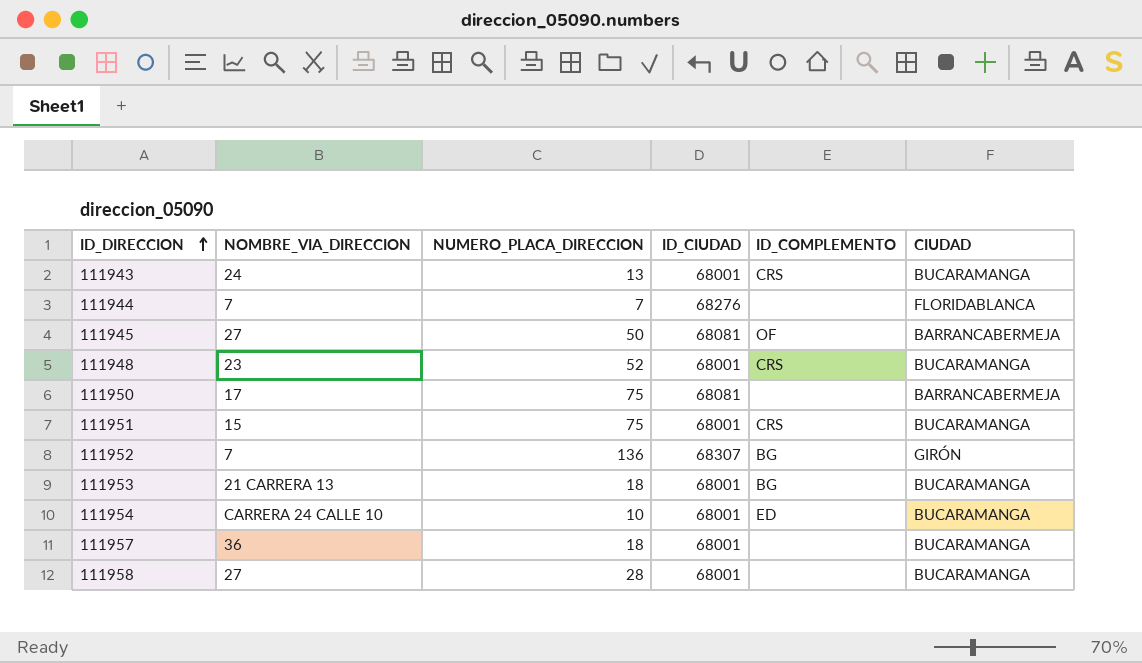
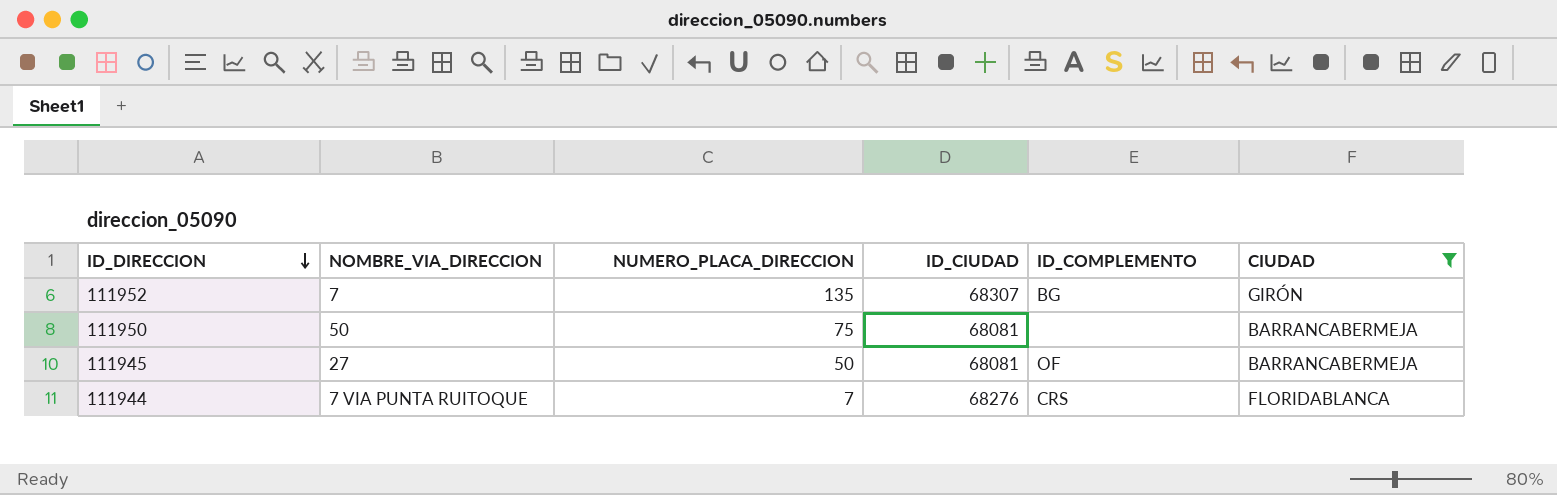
filter: none -> CIUDAD != BUCARAMANGA
row order: ID_DIRECCION ascending -> ID_DIRECCION descending
111952 | NUMERO_PLACA_DIRECCION: 136 -> 135
111950 | NOMBRE_VIA_DIRECCION: 17 -> 50
111944 | NOMBRE_VIA_DIRECCION: 7 -> 7 VIA PUNTA RUITOQUE
111944 | ID_COMPLEMENTO: none -> CRS

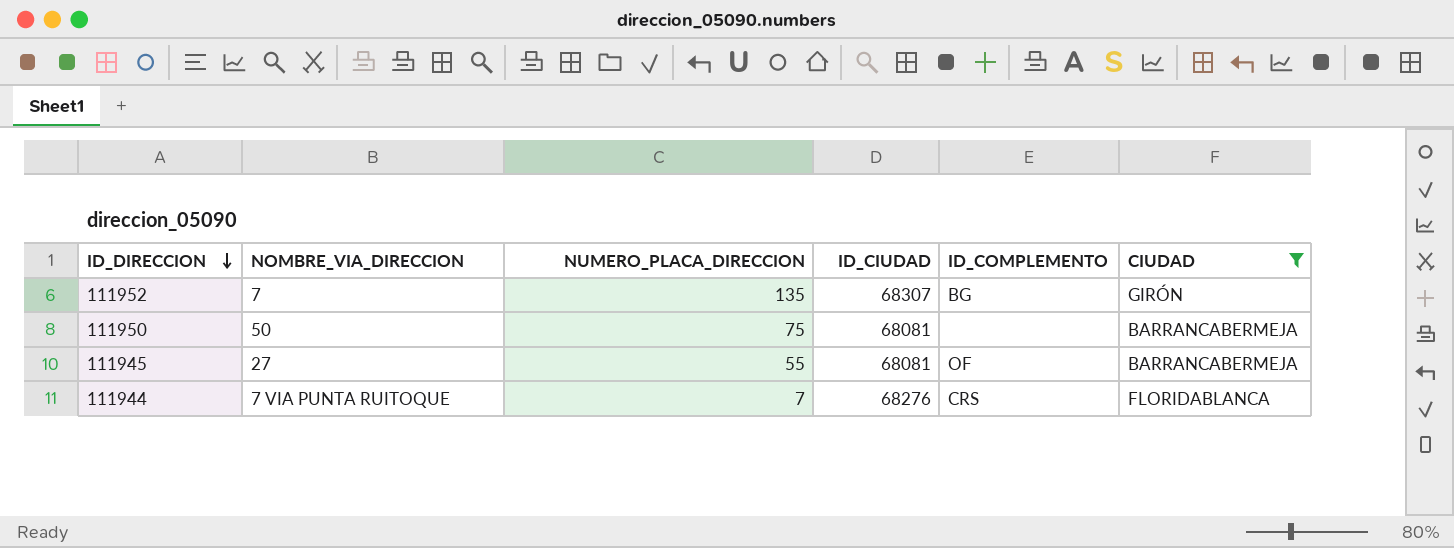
111945 | NUMERO_PLACA_DIRECCION: 50 -> 55

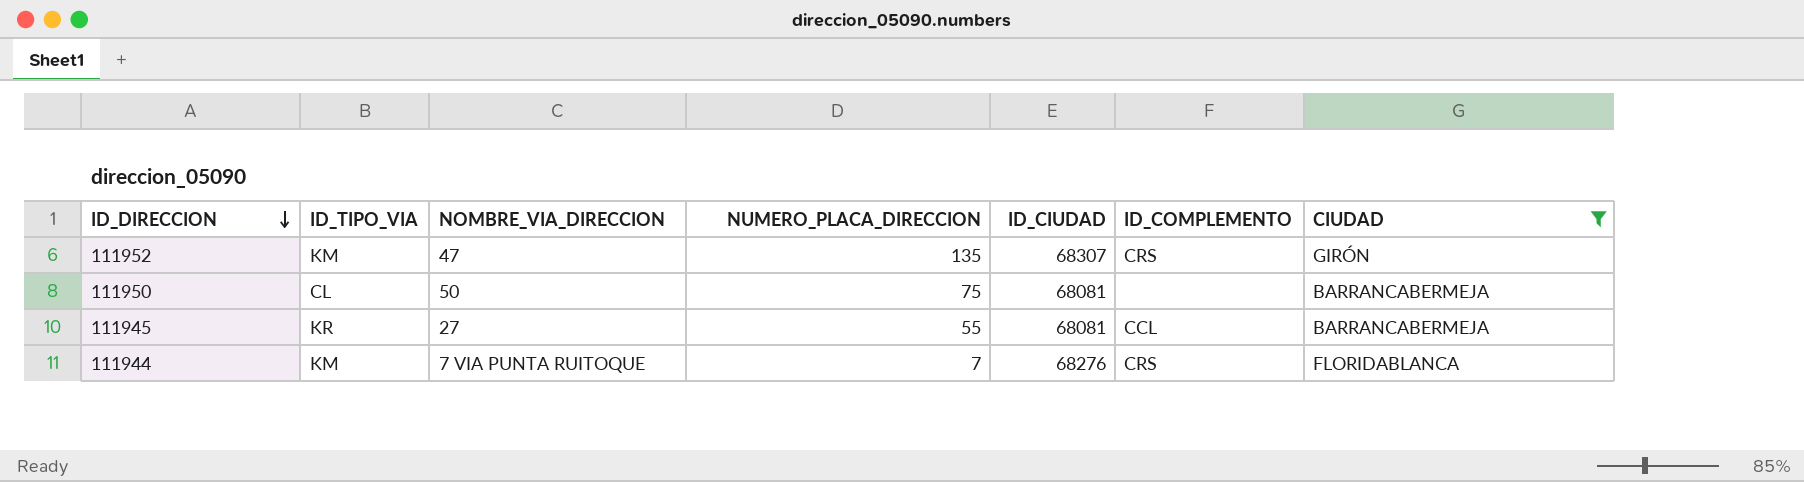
column ID_TIPO_VIA | position: none -> 2
111952 | NOMBRE_VIA_DIRECCION: 7 -> 47
111952 | ID_COMPLEMENTO: BG -> CRS
111945 | ID_COMPLEMENTO: OF -> CCL

